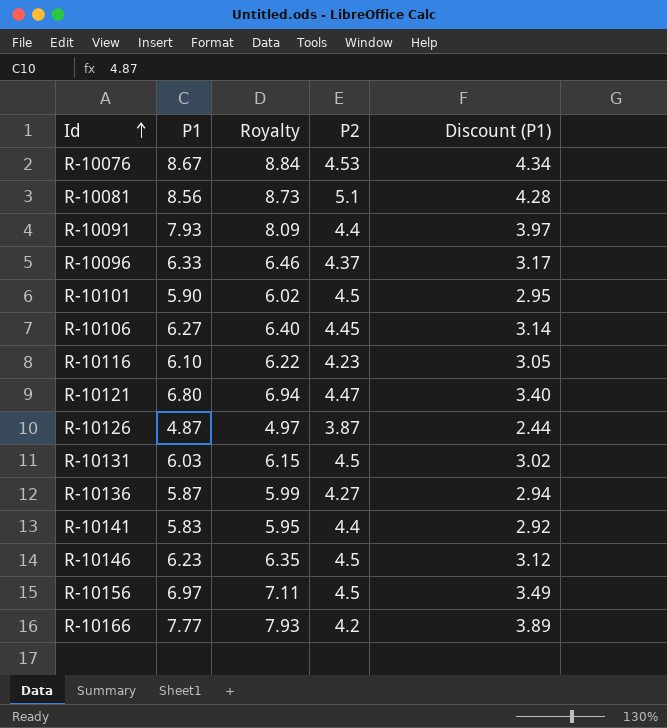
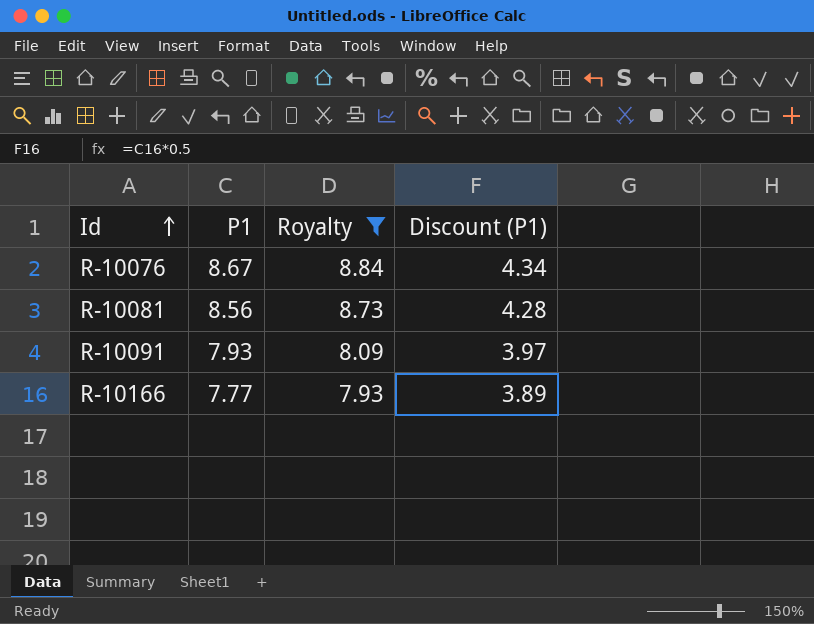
filter: none -> Royalty >= 7.93
column P2 | position: 4 -> none

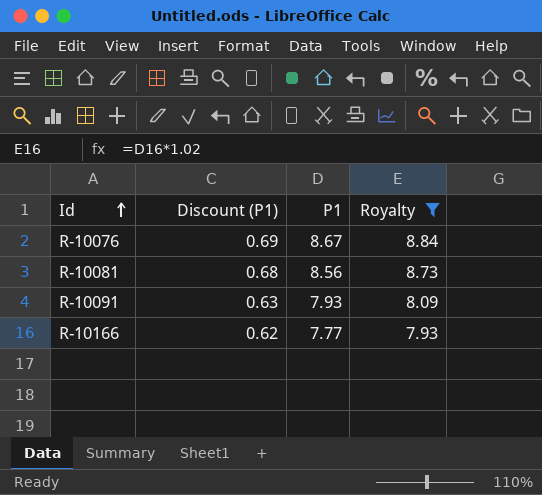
column Discount (P1) | formula: [P1] * 0.5 -> [P1] * 0.08
column Discount (P1) | position: 4 -> 2

